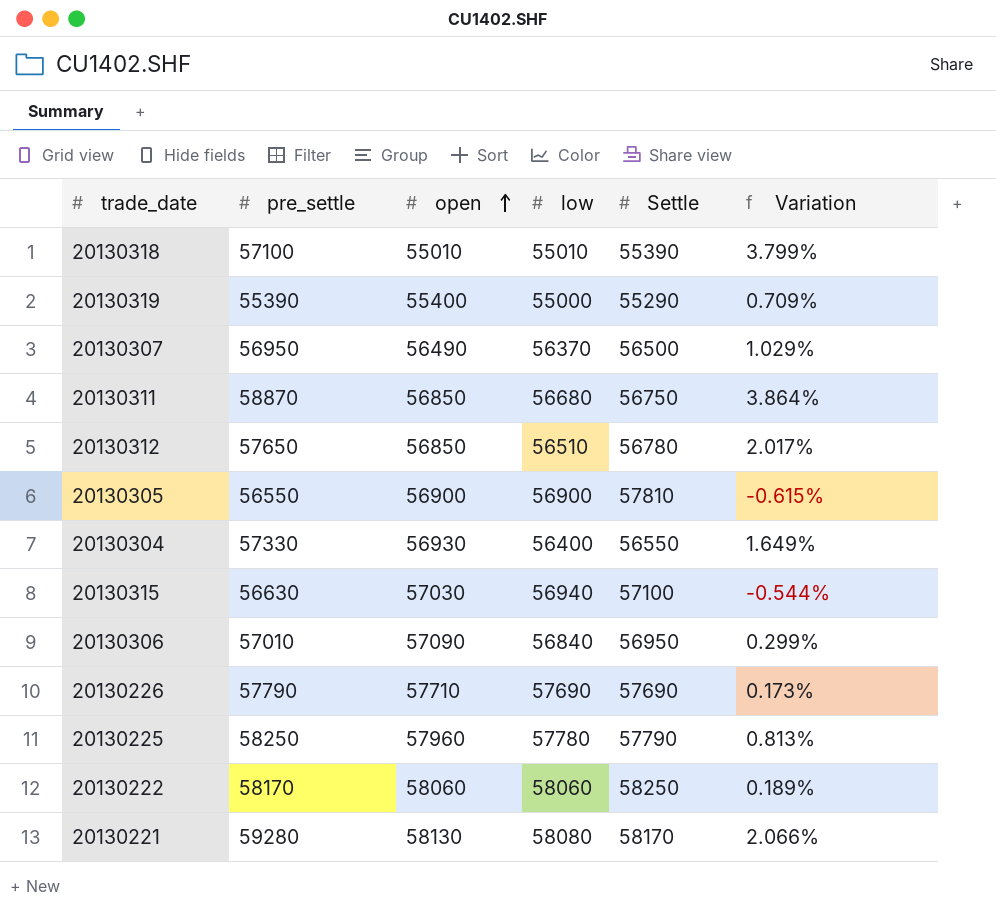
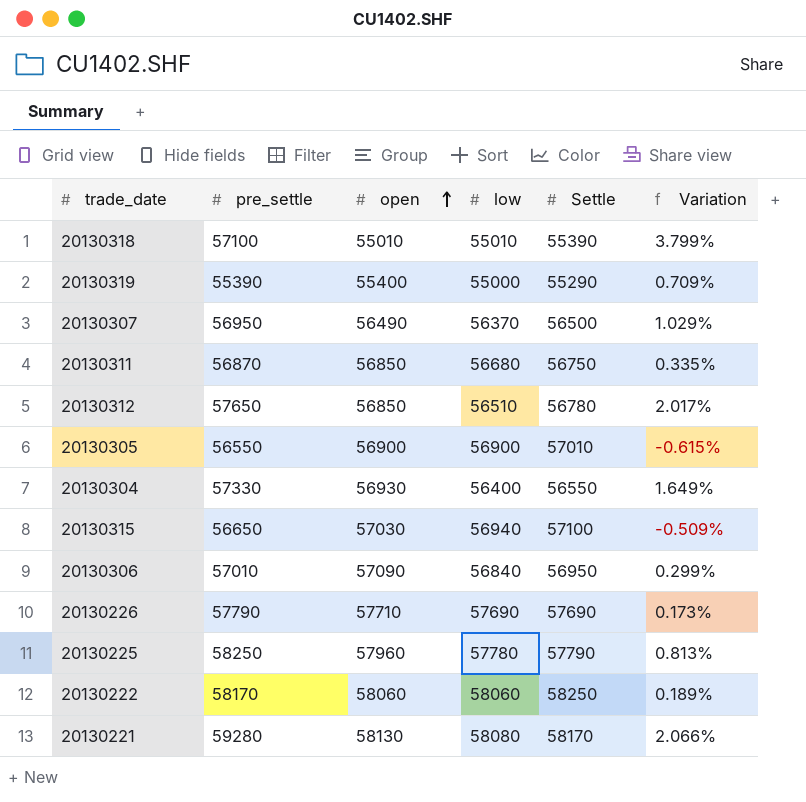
20130311 | pre_settle: 58870 -> 56870
20130311 | Variation: 3.864% -> 0.335%
20130305 | Settle: 57810 -> 57010
20130315 | pre_settle: 56630 -> 56650
20130315 | Variation: -0.544% -> -0.509%

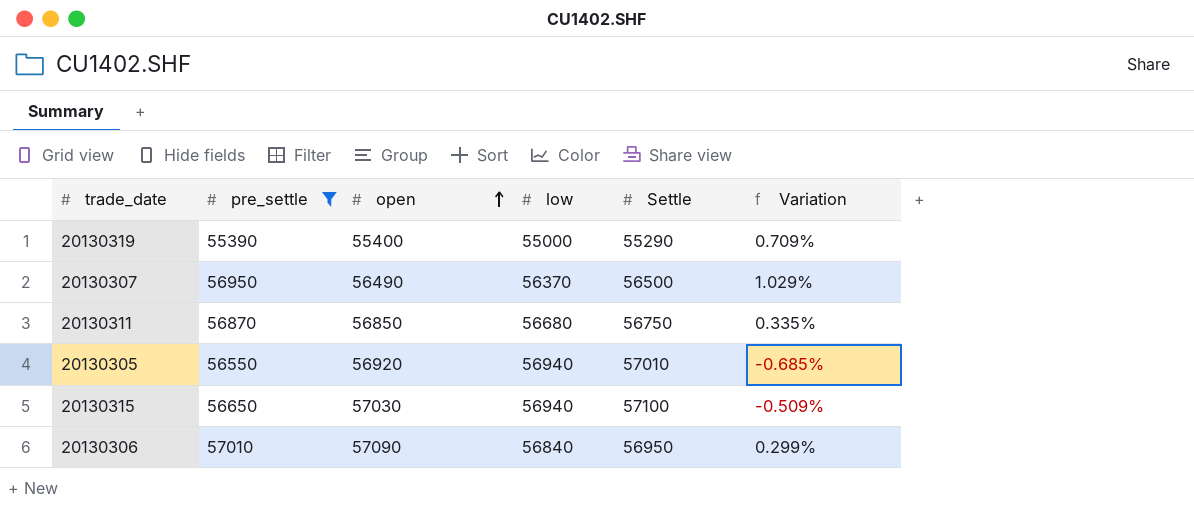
filter: none -> pre_settle <= 57010
20130305 | open: 56900 -> 56920
20130305 | low: 56900 -> 56940
20130305 | Variation: -0.615% -> -0.685%

